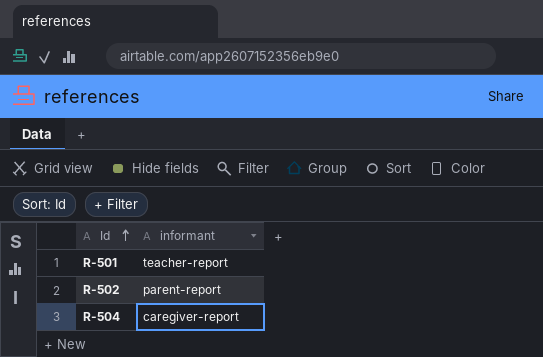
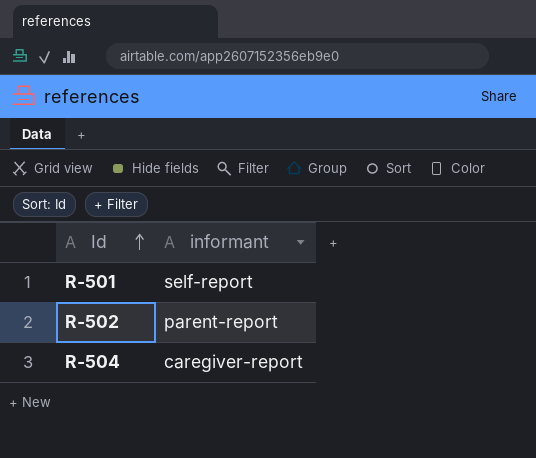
R-501 | informant: teacher-report -> self-report

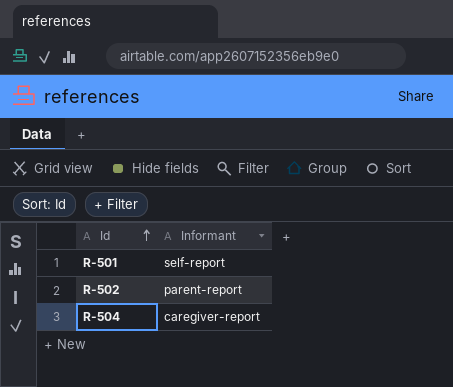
column name: informant -> Informant

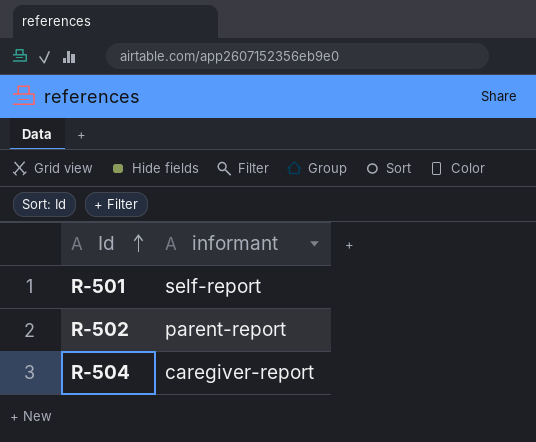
column name: Informant -> informant

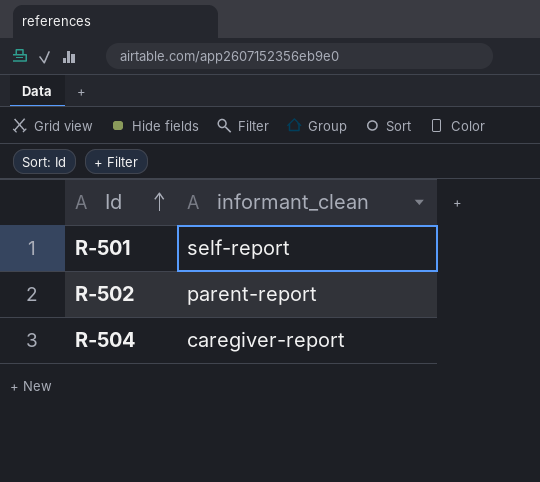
column name: informant -> informant_clean

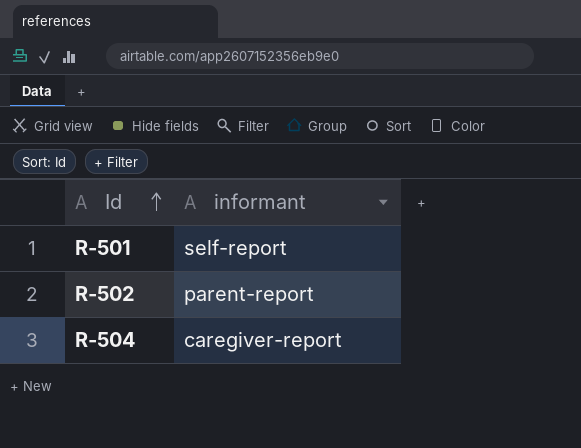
column name: informant_clean -> informant

